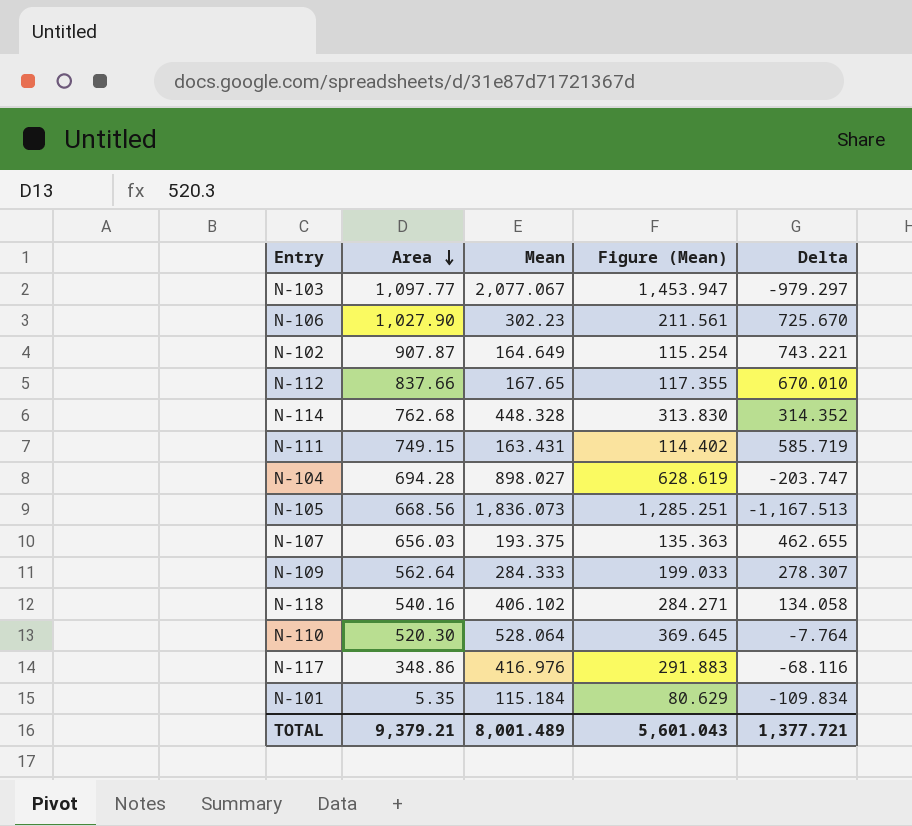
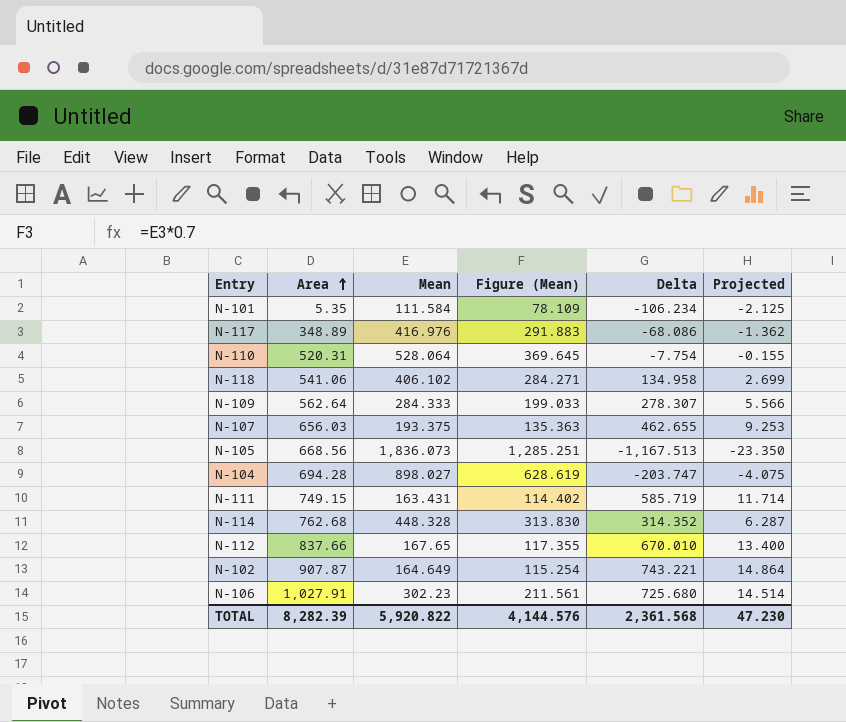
row order: Area descending -> Area ascending
column Projected | formula: none -> [Delta] * 0.02
row N-103: 1,097.77 | 2,077.067 | 1,453.947 | -979.297 -> none
N-101 | Mean: 115.184 -> 111.584
N-101 | Figure (Mean): 80.629 -> 78.109
N-101 | Delta: -109.834 -> -106.234
N-117 | Area: 348.86 -> 348.89
N-117 | Delta: -68.116 -> -68.086
N-110 | Area: 520.30 -> 520.31
N-110 | Delta: -7.764 -> -7.754
N-118 | Area: 540.16 -> 541.06
N-118 | Delta: 134.058 -> 134.958
N-106 | Area: 1,027.90 -> 1,027.91
N-106 | Delta: 725.670 -> 725.680
TOTAL | Area: 9,379.21 -> 8,282.39
TOTAL | Mean: 8,001.489 -> 5,920.822
TOTAL | Figure (Mean): 5,601.043 -> 4,144.576
TOTAL | Delta: 1,377.721 -> 2,361.568

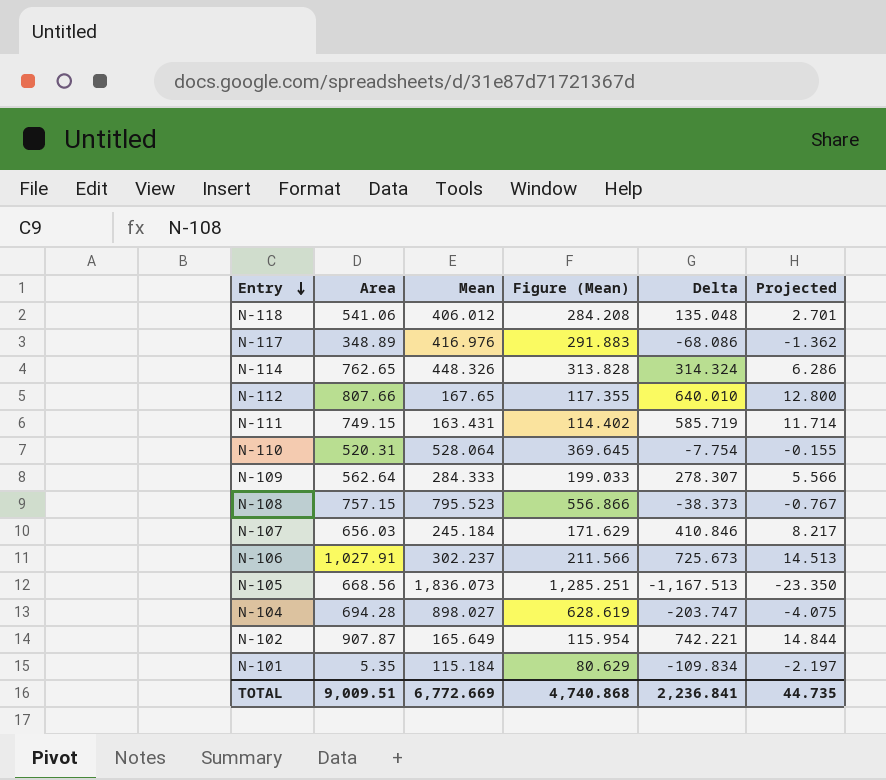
row order: Area ascending -> Entry descending
N-118 | Mean: 406.102 -> 406.012
N-118 | Figure (Mean): 284.271 -> 284.208
N-118 | Delta: 134.958 -> 135.048
N-118 | Projected: 2.699 -> 2.701
N-114 | Area: 762.68 -> 762.65
N-114 | Mean: 448.328 -> 448.326
N-114 | Figure (Mean): 313.830 -> 313.828
N-114 | Delta: 314.352 -> 314.324
N-114 | Projected: 6.287 -> 6.286
N-112 | Area: 837.66 -> 807.66
N-112 | Delta: 670.010 -> 640.010
N-112 | Projected: 13.400 -> 12.800
row N-108: none -> 757.15 | 795.523 | 556.866 | -38.373 | -0.767
N-107 | Mean: 193.375 -> 245.184
N-107 | Figure (Mean): 135.363 -> 171.629
N-107 | Delta: 462.655 -> 410.846
N-107 | Projected: 9.253 -> 8.217
N-106 | Mean: 302.23 -> 302.237
N-106 | Figure (Mean): 211.561 -> 211.566
N-106 | Delta: 725.680 -> 725.673
N-106 | Projected: 14.514 -> 14.513
N-102 | Mean: 164.649 -> 165.649
N-102 | Figure (Mean): 115.254 -> 115.954
N-102 | Delta: 743.221 -> 742.221
N-102 | Projected: 14.864 -> 14.844
N-101 | Mean: 111.584 -> 115.184
N-101 | Figure (Mean): 78.109 -> 80.629
N-101 | Delta: -106.234 -> -109.834
N-101 | Projected: -2.125 -> -2.197
TOTAL | Area: 8,282.39 -> 9,009.51
TOTAL | Mean: 5,920.822 -> 6,772.669
TOTAL | Figure (Mean): 4,144.576 -> 4,740.868
TOTAL | Delta: 2,361.568 -> 2,236.841
TOTAL | Projected: 47.230 -> 44.735

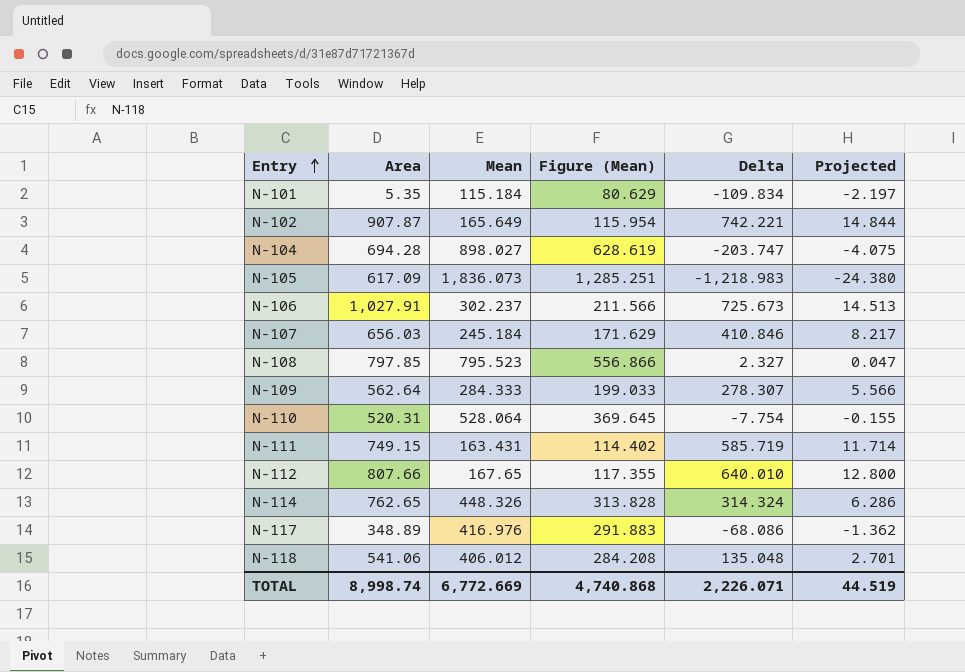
row order: Entry descending -> Entry ascending
N-105 | Area: 668.56 -> 617.09
N-105 | Delta: -1,167.513 -> -1,218.983
N-105 | Projected: -23.350 -> -24.380
N-108 | Area: 757.15 -> 797.85
N-108 | Delta: -38.373 -> 2.327
N-108 | Projected: -0.767 -> 0.047
TOTAL | Area: 9,009.51 -> 8,998.74
TOTAL | Delta: 2,236.841 -> 2,226.071
TOTAL | Projected: 44.735 -> 44.519

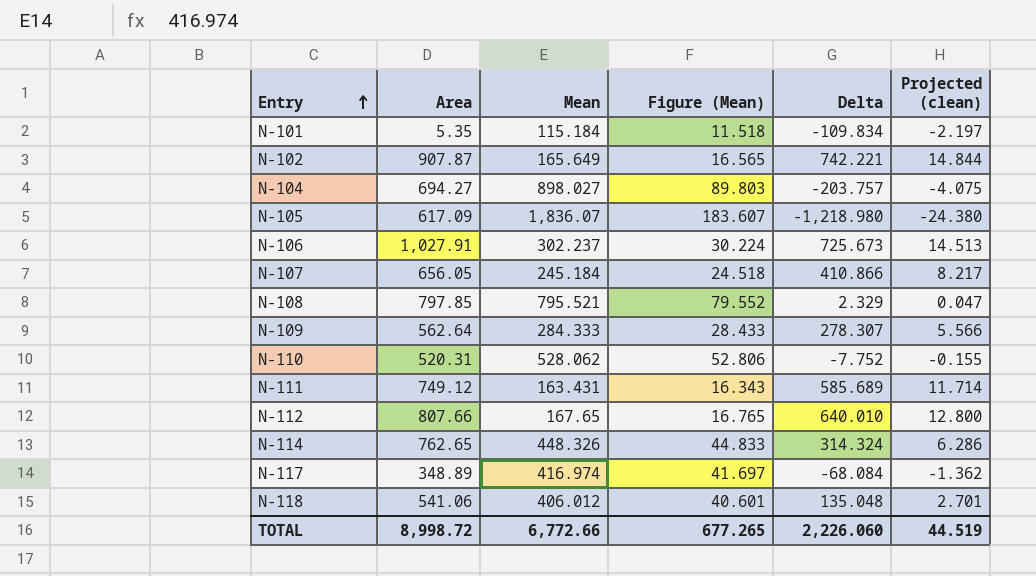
column Figure (Mean) | formula: [Mean] * 0.7 -> [Mean] * 0.1
column name: Projected -> Projected (clean)
N-104 | Area: 694.28 -> 694.27
N-104 | Delta: -203.747 -> -203.757
N-105 | Mean: 1,836.073 -> 1,836.07
N-105 | Delta: -1,218.983 -> -1,218.980
N-107 | Area: 656.03 -> 656.05
N-107 | Delta: 410.846 -> 410.866
N-108 | Mean: 795.523 -> 795.521
N-108 | Delta: 2.327 -> 2.329
N-110 | Mean: 528.064 -> 528.062
N-110 | Delta: -7.754 -> -7.752
N-111 | Area: 749.15 -> 749.12
N-111 | Delta: 585.719 -> 585.689
N-117 | Mean: 416.976 -> 416.974
N-117 | Delta: -68.086 -> -68.084
TOTAL | Area: 8,998.74 -> 8,998.72
TOTAL | Mean: 6,772.669 -> 6,772.66
TOTAL | Figure (Mean): 4,740.868 -> 677.265
TOTAL | Delta: 2,226.071 -> 2,226.060

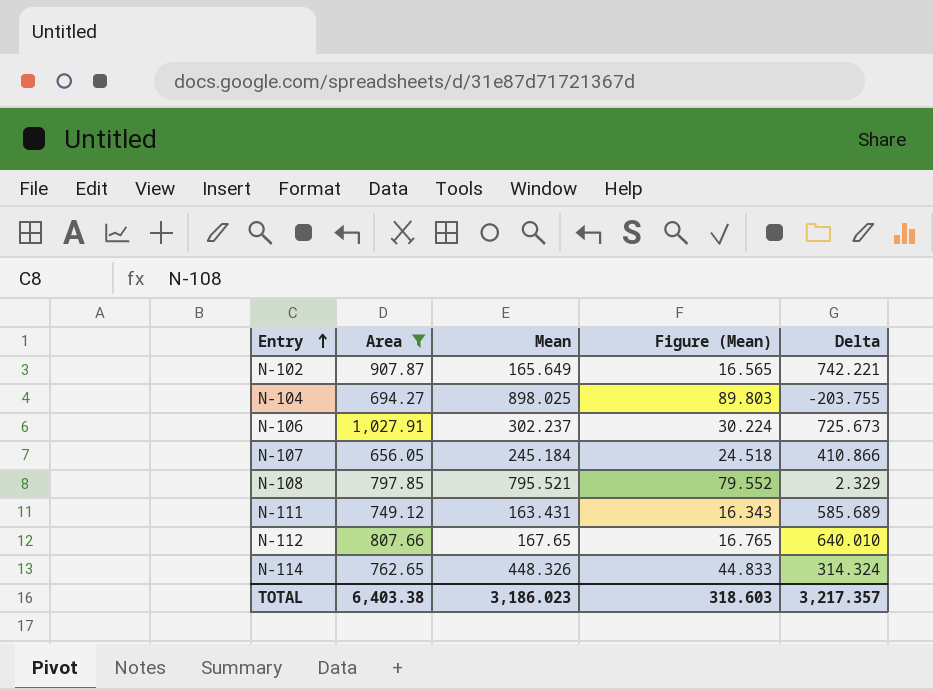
filter: none -> Area >= 656.05
column Projected (clean) | formula: [Delta] * 0.02 -> none
N-104 | Mean: 898.027 -> 898.025
N-104 | Delta: -203.757 -> -203.755
TOTAL | Area: 8,998.72 -> 6,403.38
TOTAL | Mean: 6,772.66 -> 3,186.023
TOTAL | Figure (Mean): 677.265 -> 318.603
TOTAL | Delta: 2,226.060 -> 3,217.357

